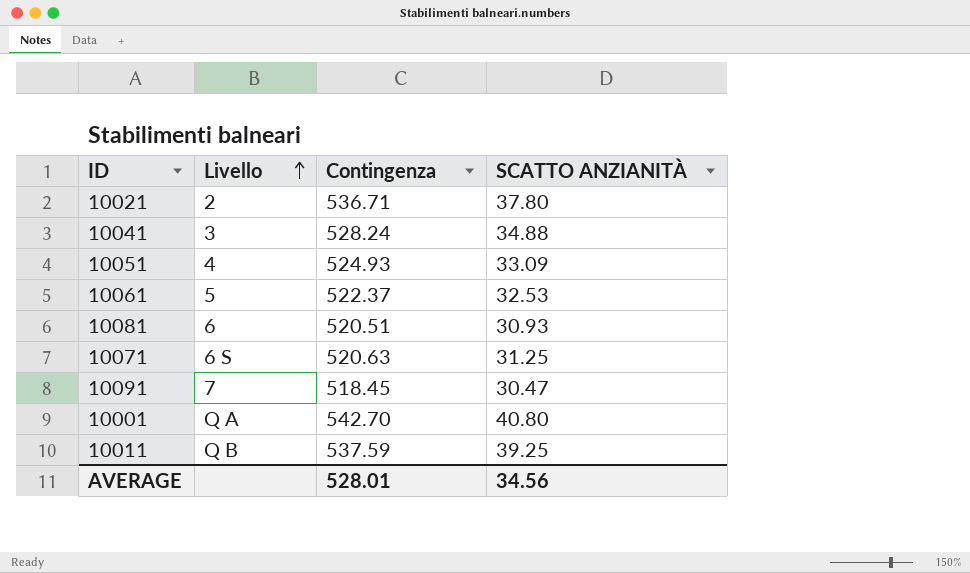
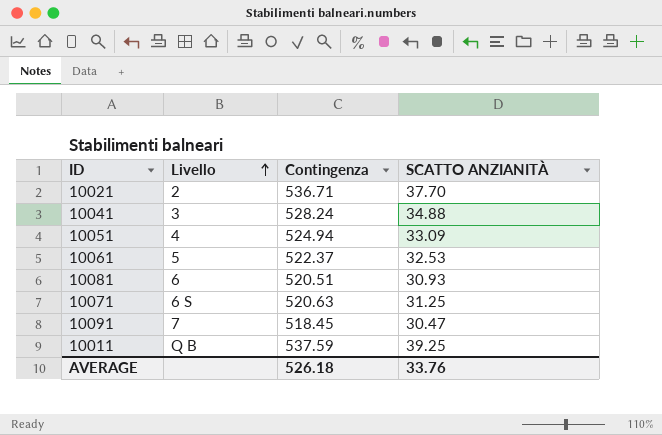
row 10001: Q A | 542.70 | 40.80 -> none
10021 | SCATTO ANZIANITÀ: 37.80 -> 37.70
10051 | Contingenza: 524.93 -> 524.94
AVERAGE | Contingenza: 528.01 -> 526.18
AVERAGE | SCATTO ANZIANITÀ: 34.56 -> 33.76

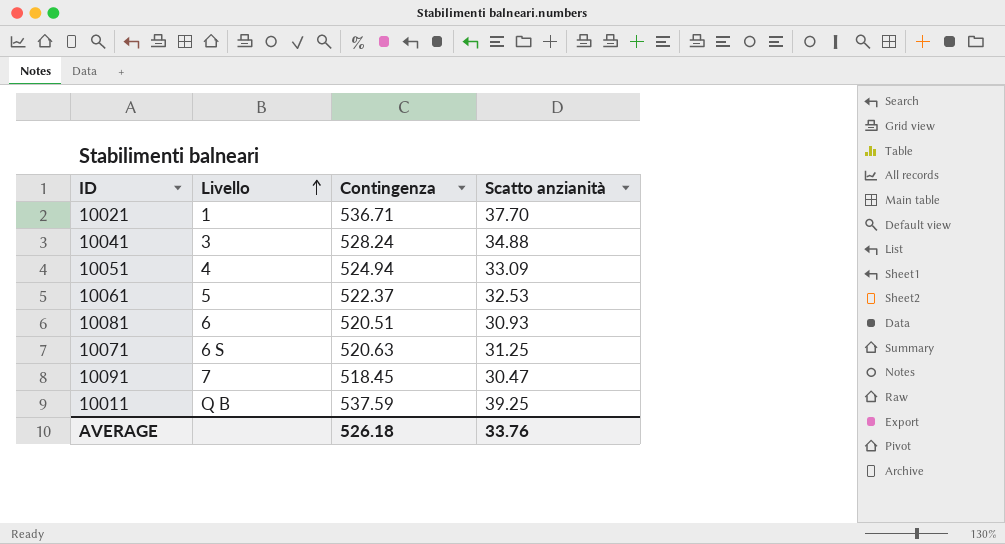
column name: SCATTO ANZIANITÀ -> Scatto anzianità
10021 | Livello: 2 -> 1

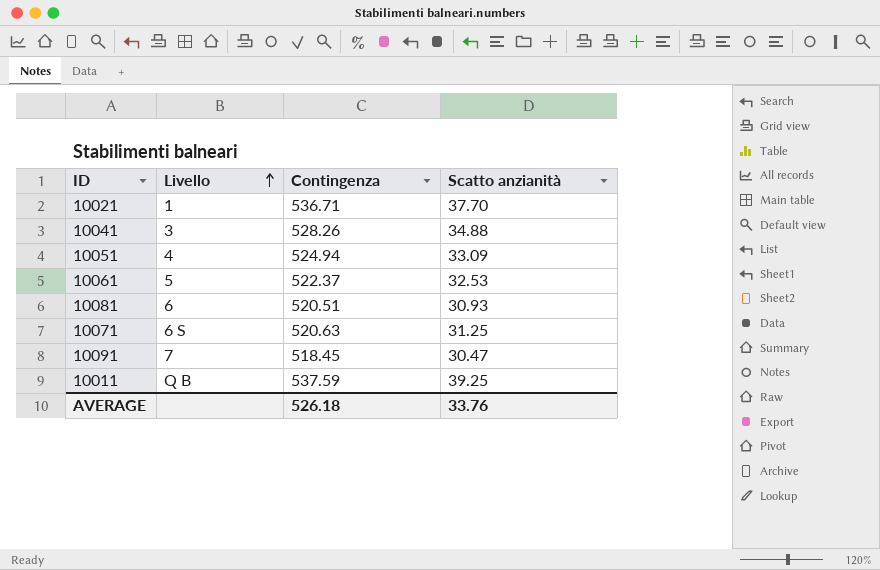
10041 | Contingenza: 528.24 -> 528.26

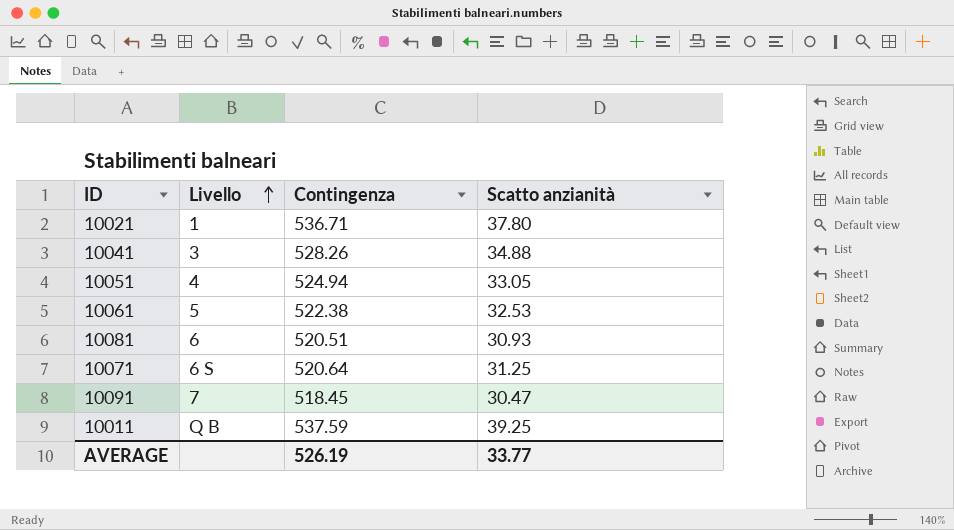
10021 | Scatto anzianità: 37.70 -> 37.80
10051 | Scatto anzianità: 33.09 -> 33.05
10061 | Contingenza: 522.37 -> 522.38
10071 | Contingenza: 520.63 -> 520.64
AVERAGE | Contingenza: 526.18 -> 526.19
AVERAGE | Scatto anzianità: 33.76 -> 33.77

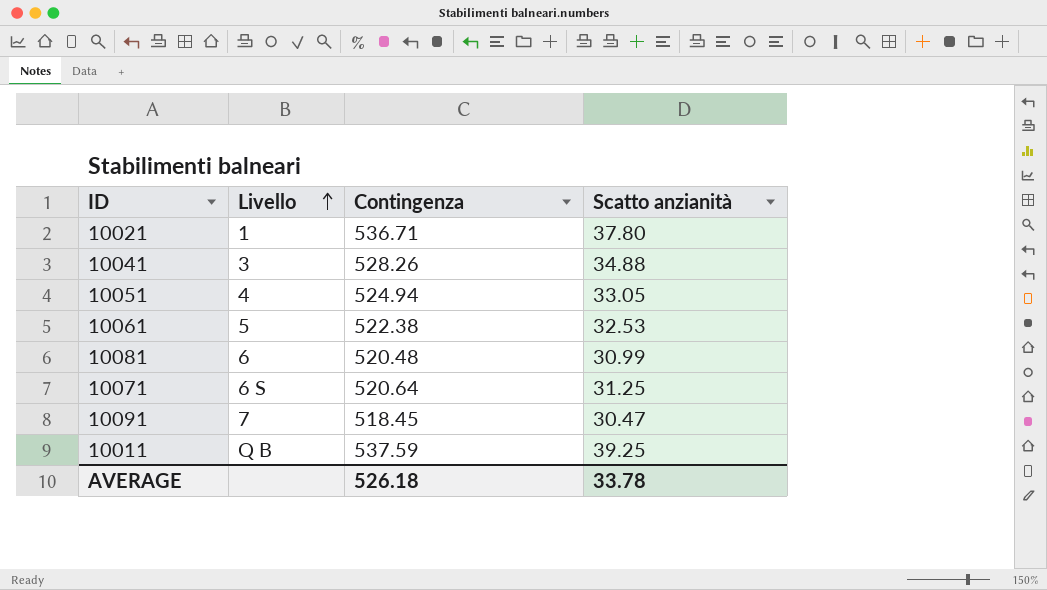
10081 | Contingenza: 520.51 -> 520.48
10081 | Scatto anzianità: 30.93 -> 30.99
AVERAGE | Contingenza: 526.19 -> 526.18
AVERAGE | Scatto anzianità: 33.77 -> 33.78

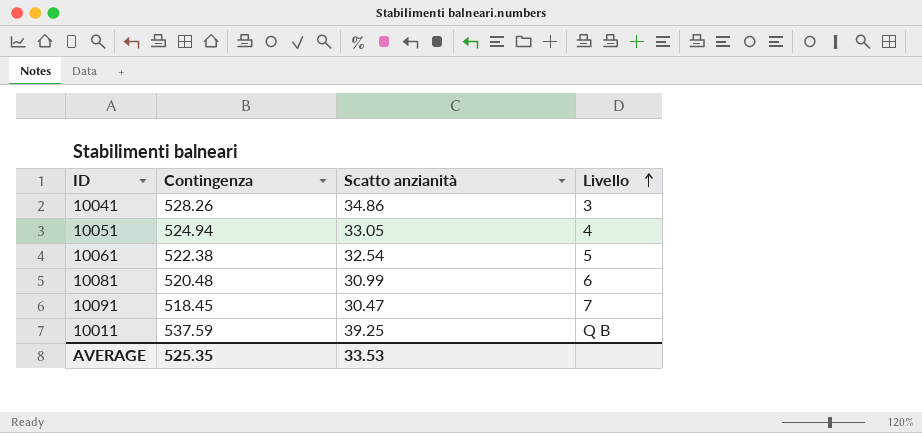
column Livello | position: 2 -> 4
row 10021: 1 | 536.71 | 37.80 -> none
row 10071: 6 S | 520.64 | 31.25 -> none
10041 | Scatto anzianità: 34.88 -> 34.86
10061 | Scatto anzianità: 32.53 -> 32.54
AVERAGE | Contingenza: 526.18 -> 525.35
AVERAGE | Scatto anzianità: 33.78 -> 33.53

